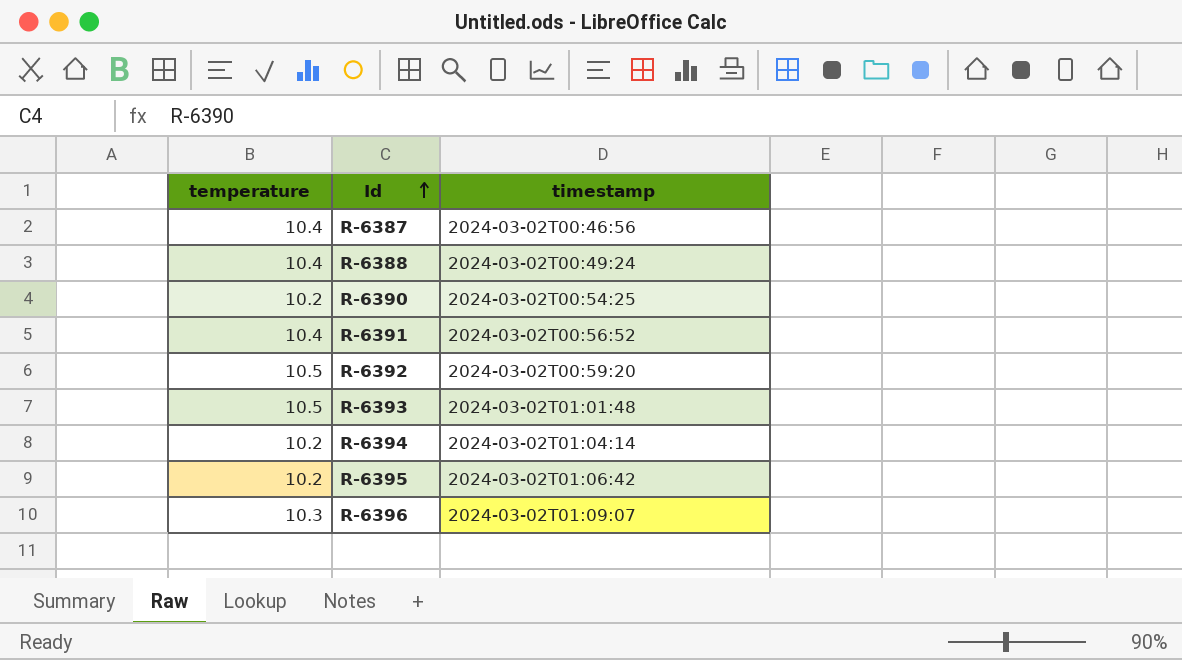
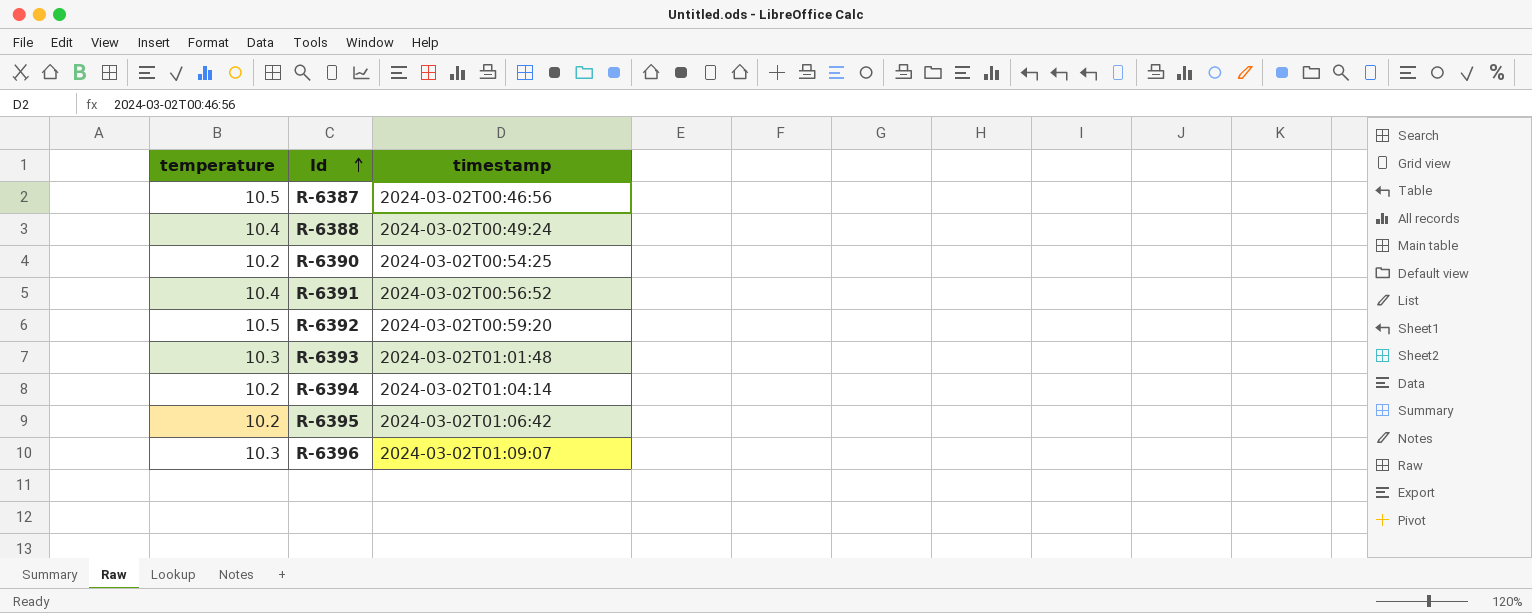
R-6387 | temperature: 10.4 -> 10.5
R-6393 | temperature: 10.5 -> 10.3

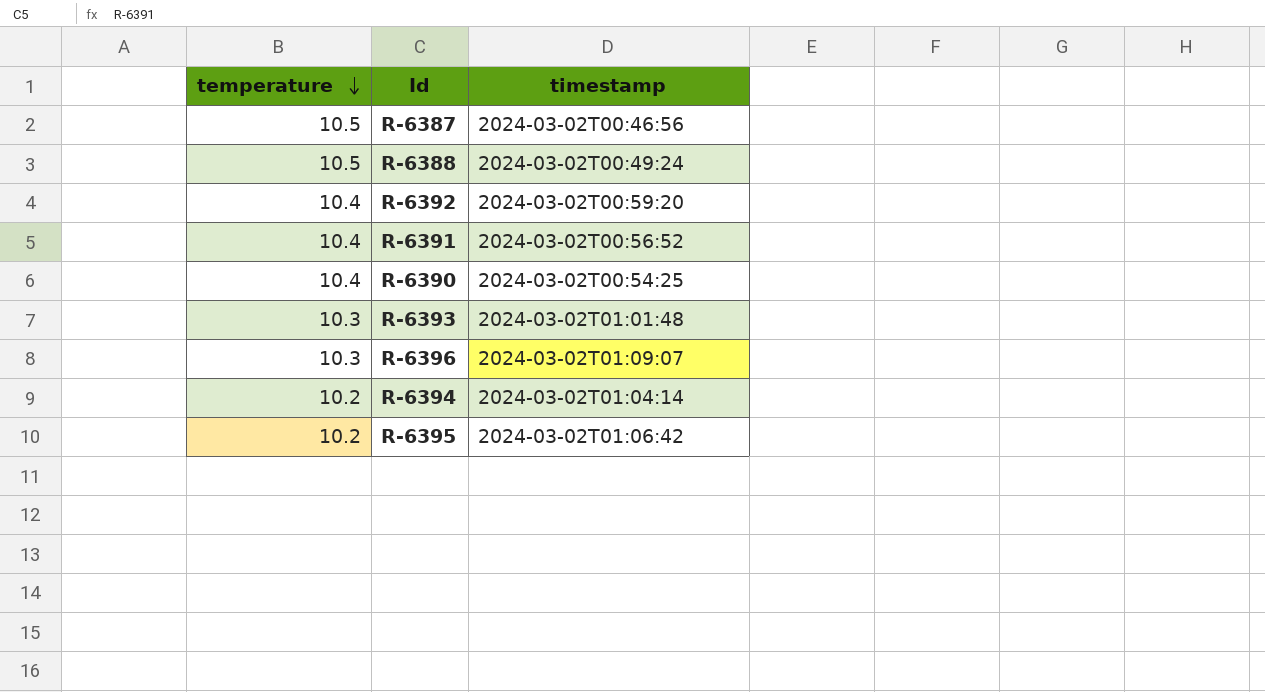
row order: Id ascending -> temperature descending
R-6388 | temperature: 10.4 -> 10.5
R-6392 | temperature: 10.5 -> 10.4
R-6390 | temperature: 10.2 -> 10.4

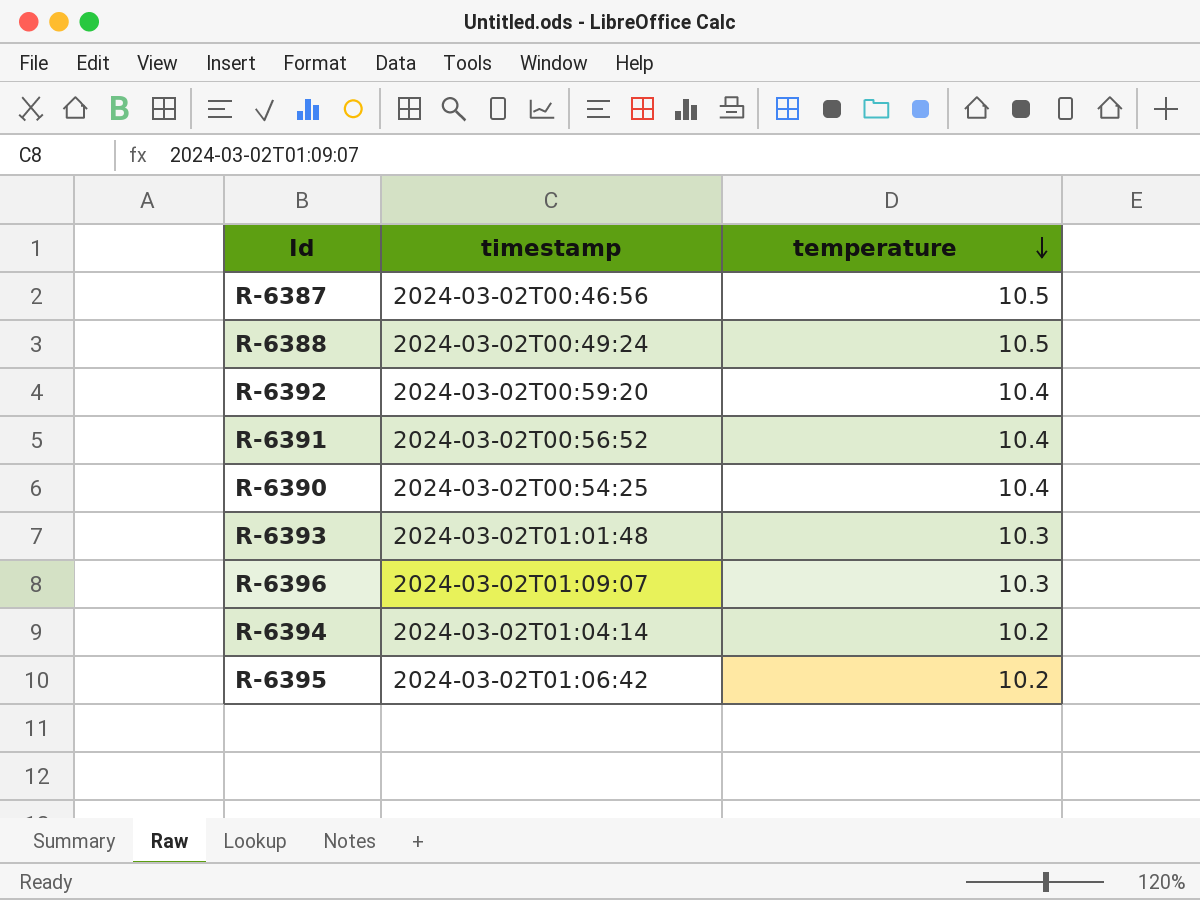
column temperature | position: 1 -> 3

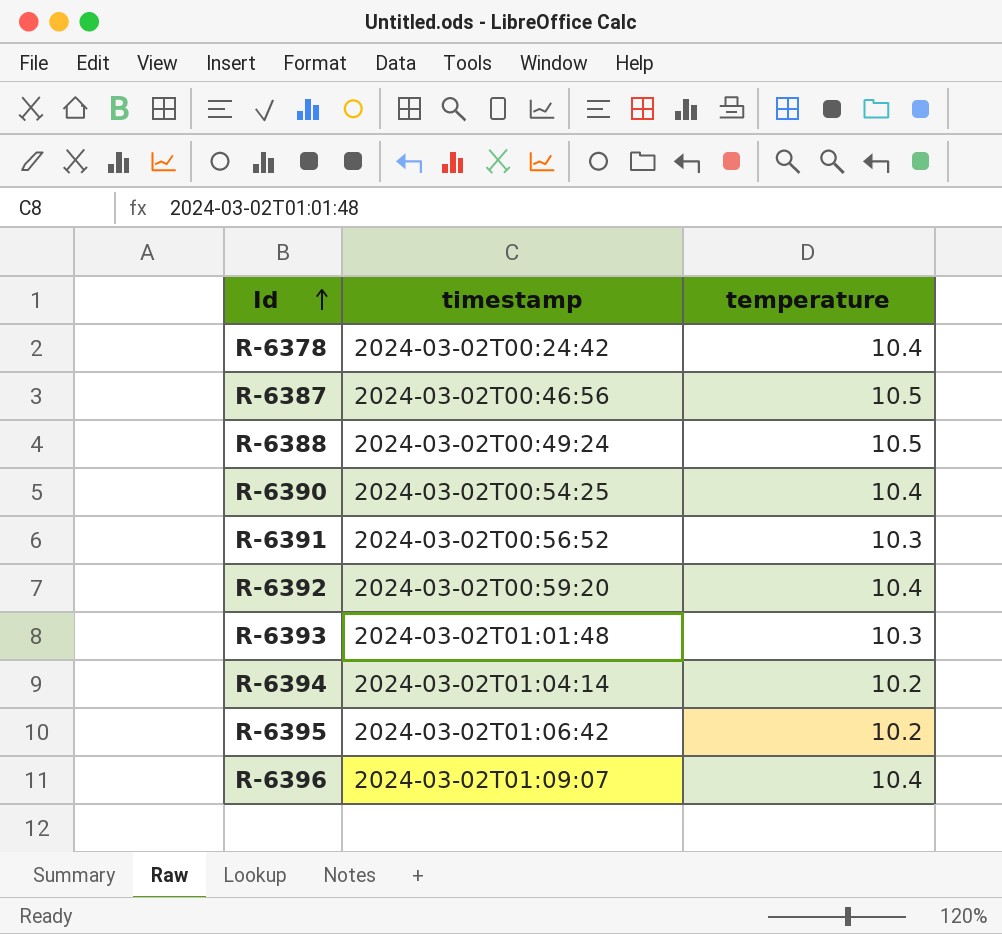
row order: temperature descending -> Id ascending
row R-6378: none -> 2024-03-02T00:24:42 | 10.4
R-6391 | temperature: 10.4 -> 10.3
R-6396 | temperature: 10.3 -> 10.4

